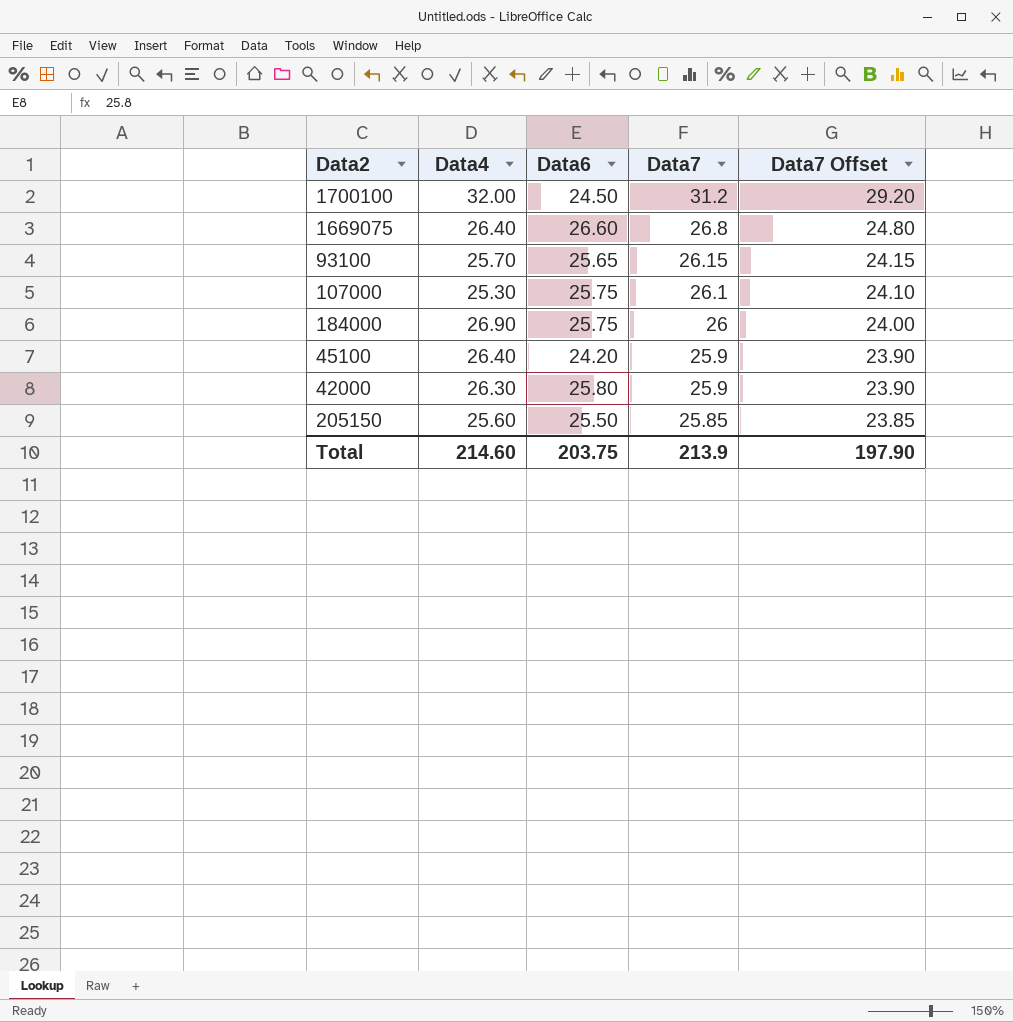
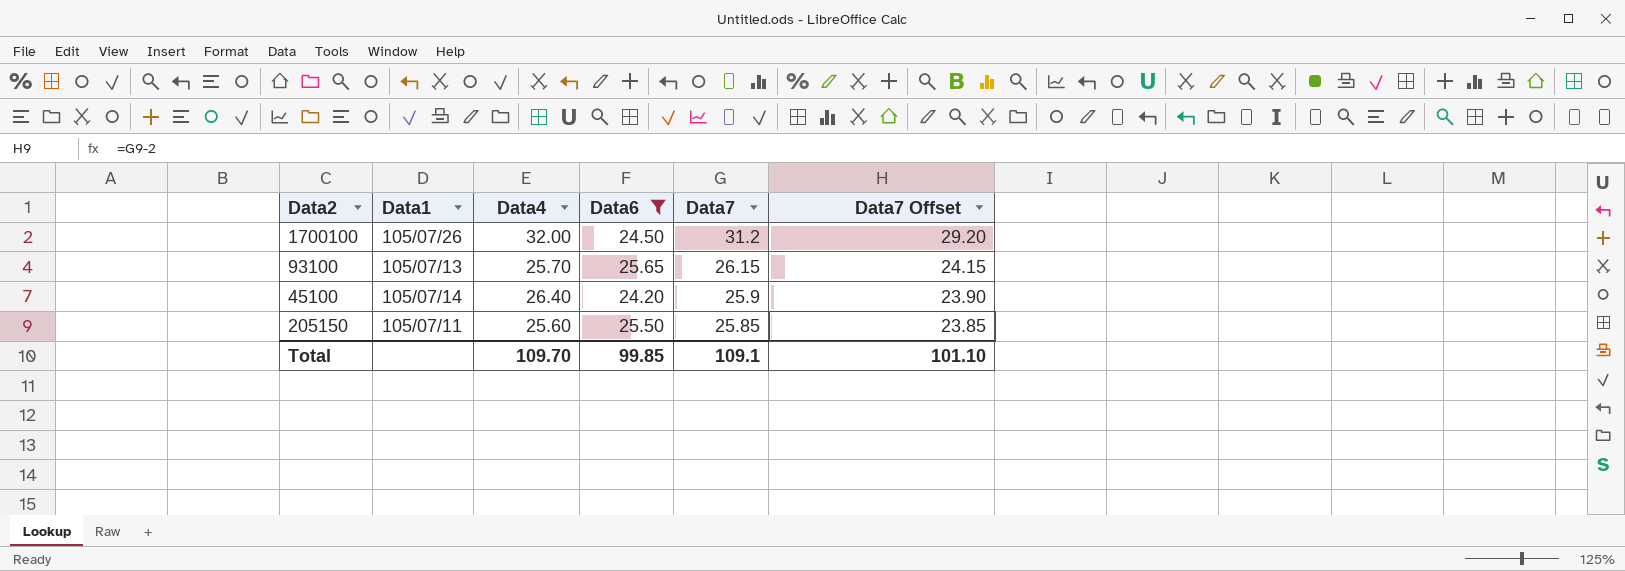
filter: none -> Data6 <= 25.65
column Data1 | position: none -> 2
Total | Data4: 214.60 -> 109.70
Total | Data6: 203.75 -> 99.85
Total | Data7: 213.9 -> 109.1
Total | Data7 Offset: 197.90 -> 101.10

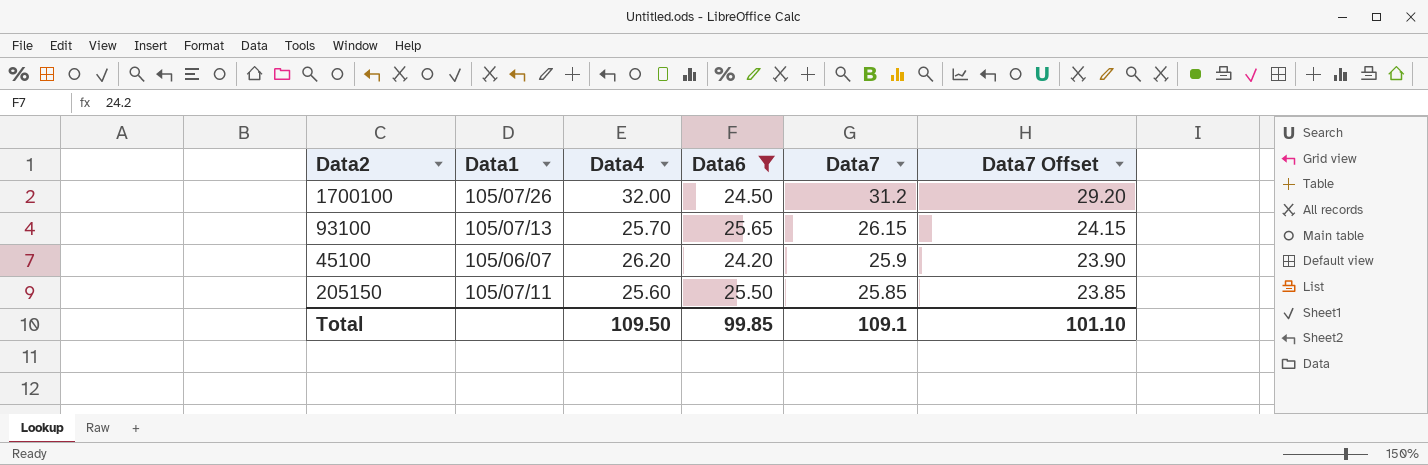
45100 | Data1: 105/07/14 -> 105/06/07
45100 | Data4: 26.40 -> 26.20
Total | Data4: 109.70 -> 109.50

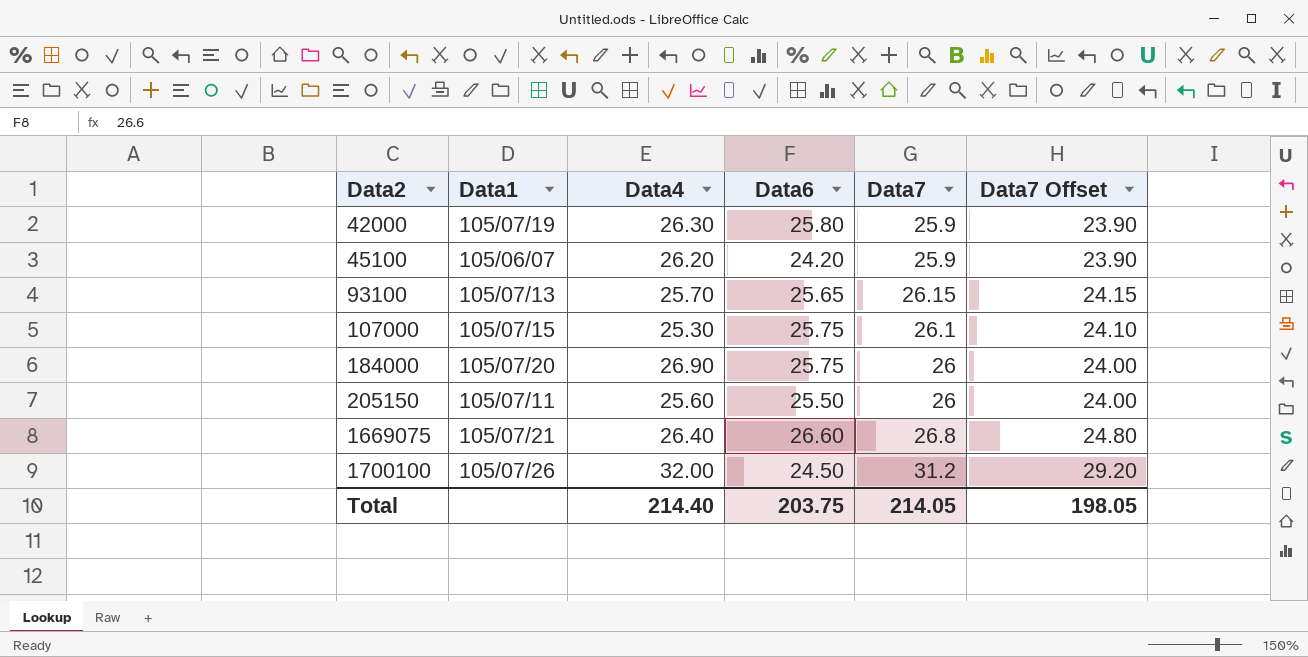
filter: Data6 <= 25.65 -> none
row order: Data7 descending -> Data2 ascending
205150 | Data7: 25.85 -> 26
205150 | Data7 Offset: 23.85 -> 24.00
Total | Data4: 109.50 -> 214.40
Total | Data6: 99.85 -> 203.75
Total | Data7: 109.1 -> 214.05
Total | Data7 Offset: 101.10 -> 198.05

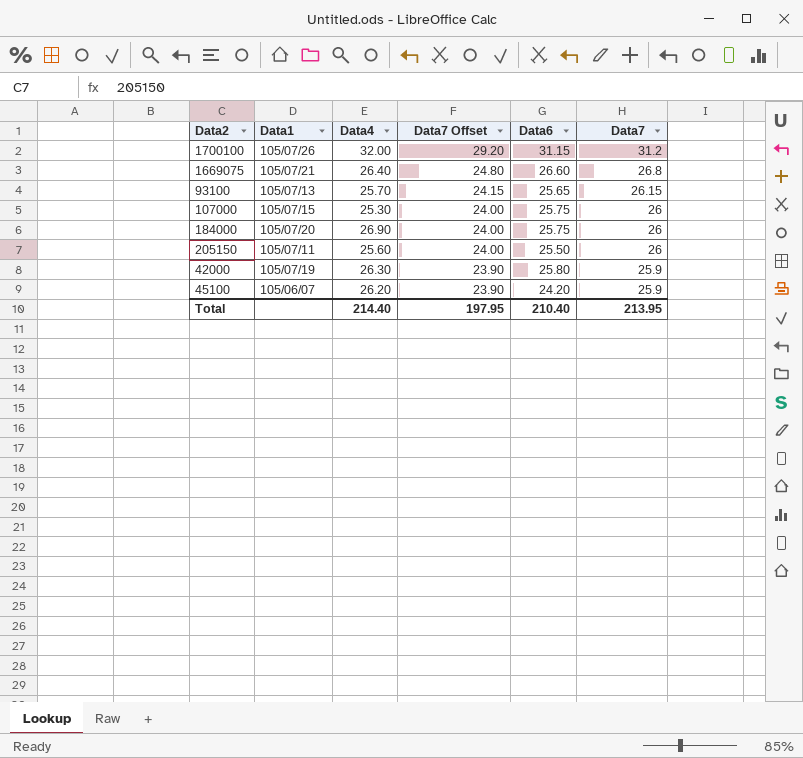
row order: Data2 ascending -> Data7 Offset descending
column Data7 Offset | position: 6 -> 4
1700100 | Data6: 24.50 -> 31.15
107000 | Data7 Offset: 24.10 -> 24.00
107000 | Data7: 26.1 -> 26
Total | Data7 Offset: 198.05 -> 197.95
Total | Data6: 203.75 -> 210.40
Total | Data7: 214.05 -> 213.95

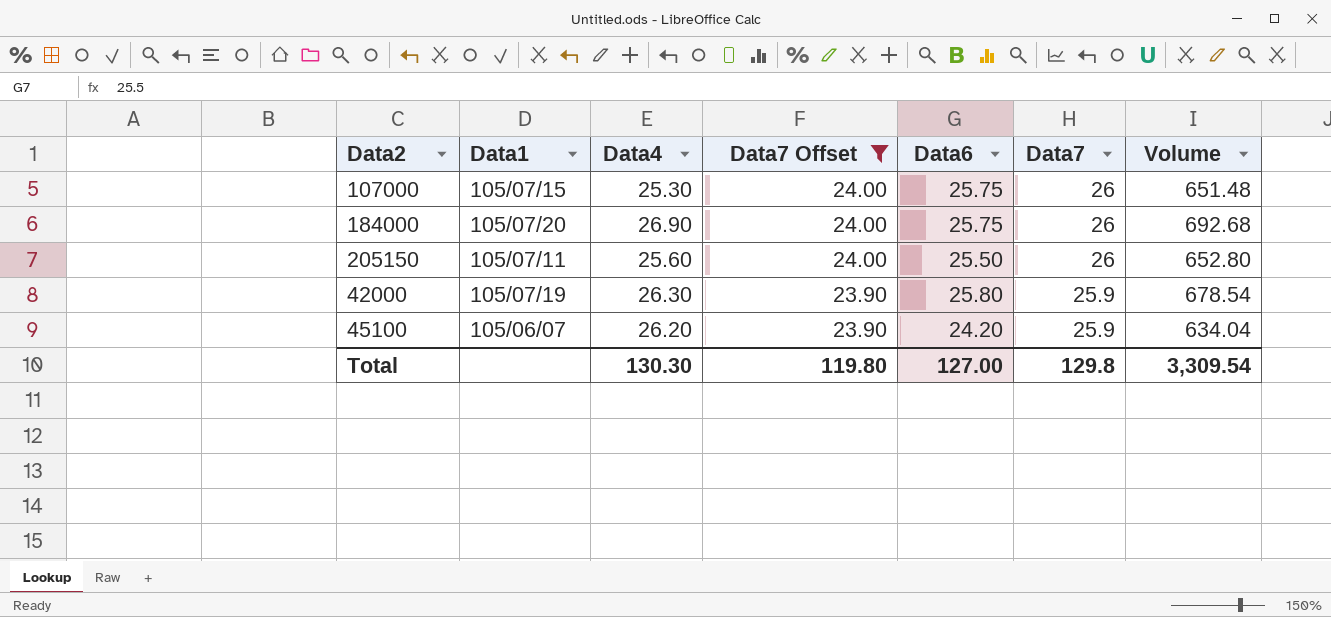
filter: none -> Data7 Offset <= 24.00
column Volume | formula: none -> [Data4] * [Data6]
Total | Data4: 214.40 -> 130.30
Total | Data7 Offset: 197.95 -> 119.80
Total | Data6: 210.40 -> 127.00
Total | Data7: 213.95 -> 129.8

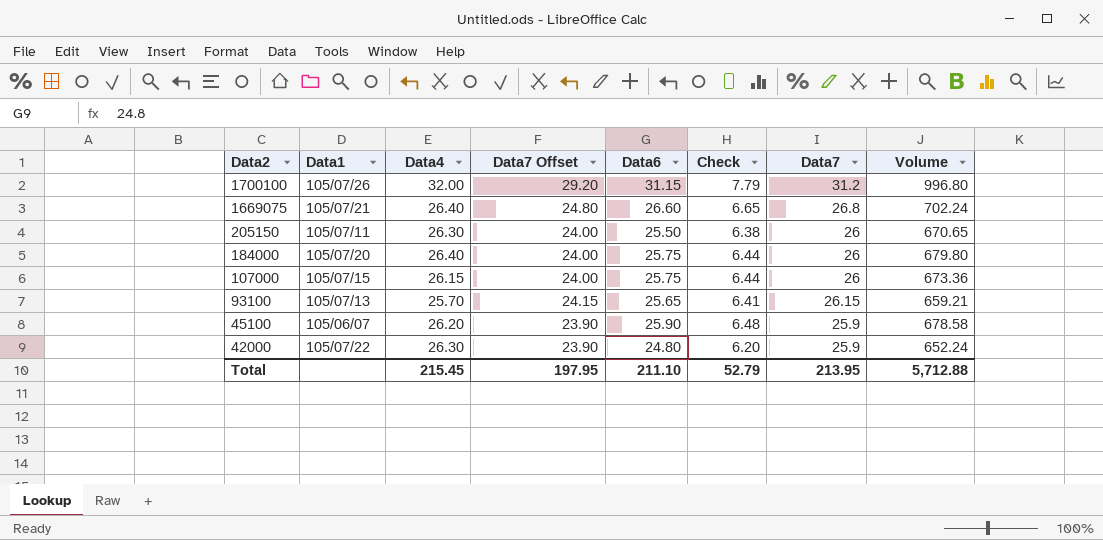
filter: Data7 Offset <= 24.00 -> none
row order: Data7 Offset descending -> Data2 descending
column Check | formula: none -> [Data6] * 0.25
205150 | Data4: 25.60 -> 26.30
205150 | Volume: 652.80 -> 670.65
184000 | Data4: 26.90 -> 26.40
184000 | Volume: 692.68 -> 679.80
107000 | Data4: 25.30 -> 26.15
107000 | Volume: 651.48 -> 673.36
45100 | Data6: 24.20 -> 25.90
45100 | Volume: 634.04 -> 678.58
42000 | Data1: 105/07/19 -> 105/07/22
42000 | Data6: 25.80 -> 24.80
42000 | Volume: 678.54 -> 652.24
Total | Data4: 130.30 -> 215.45
Total | Data7 Offset: 119.80 -> 197.95
Total | Data6: 127.00 -> 211.10
Total | Data7: 129.8 -> 213.95
Total | Volume: 3,309.54 -> 5,712.88

